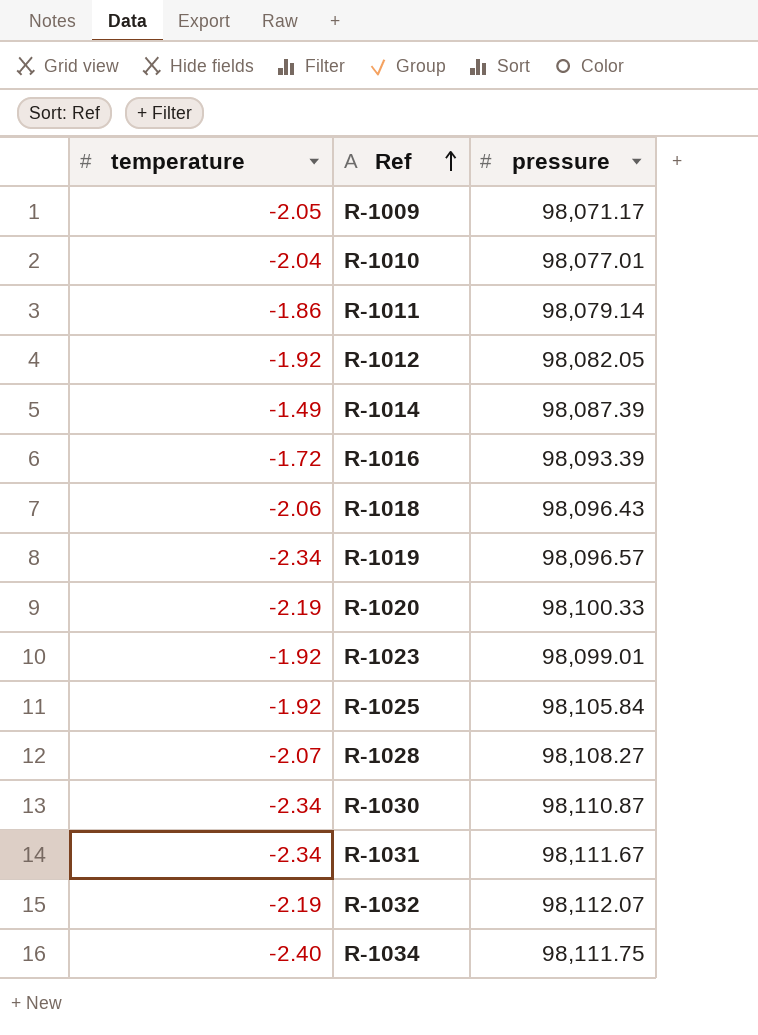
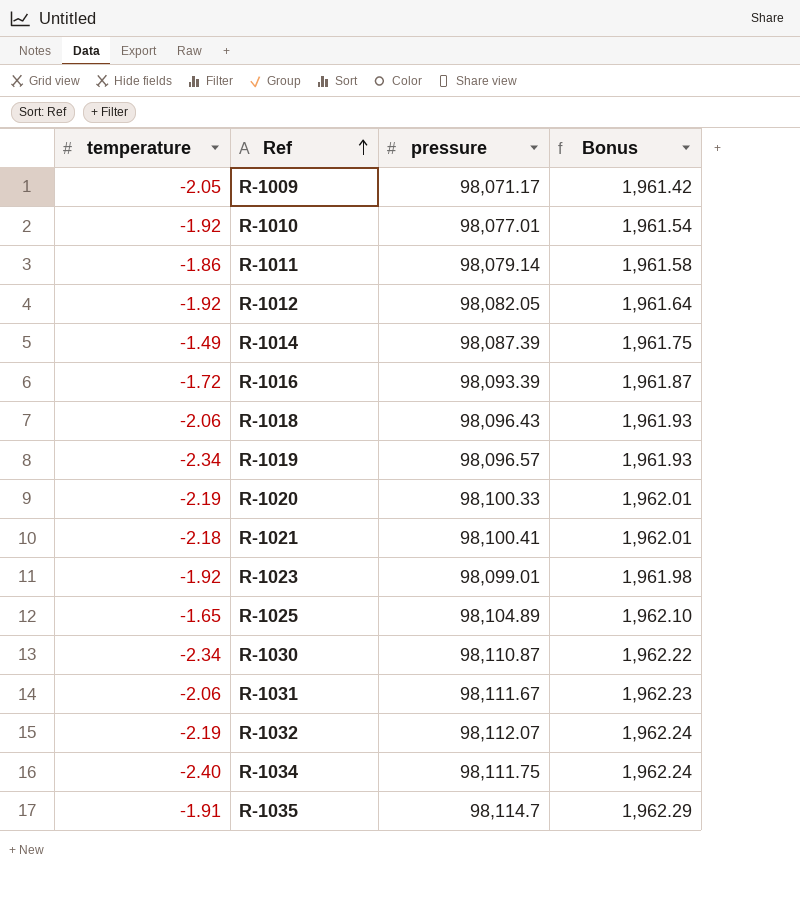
column Bonus | formula: none -> [pressure] * 0.02
row R-1028: -2.07 | 98,108.27 -> none
R-1010 | temperature: -2.04 -> -1.92
row R-1021: none -> -2.18 | 98,100.41 | 1,962.01
R-1025 | temperature: -1.92 -> -1.65
R-1025 | pressure: 98,105.84 -> 98,104.89
R-1031 | temperature: -2.34 -> -2.06
row R-1035: none -> -1.91 | 98,114.7 | 1,962.29

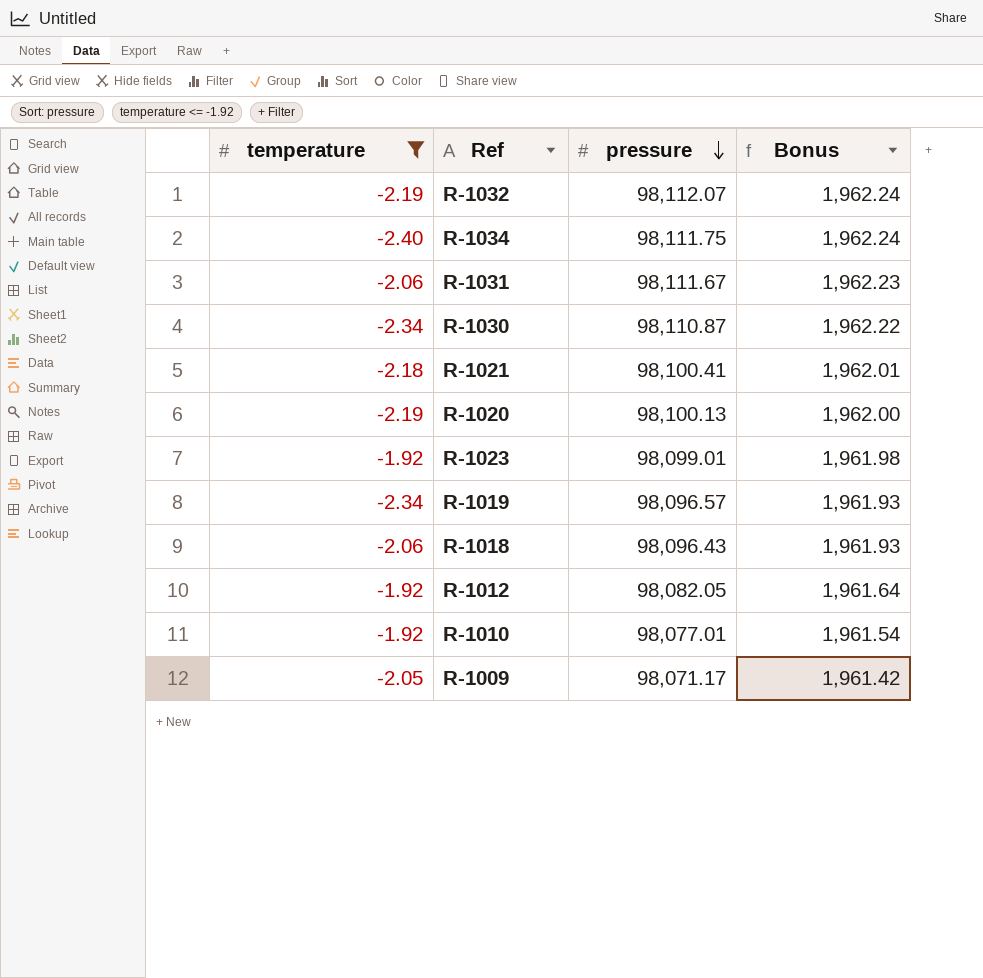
filter: none -> temperature <= -1.92
row order: Ref ascending -> pressure descending
R-1020 | pressure: 98,100.33 -> 98,100.13
R-1020 | Bonus: 1,962.01 -> 1,962.00

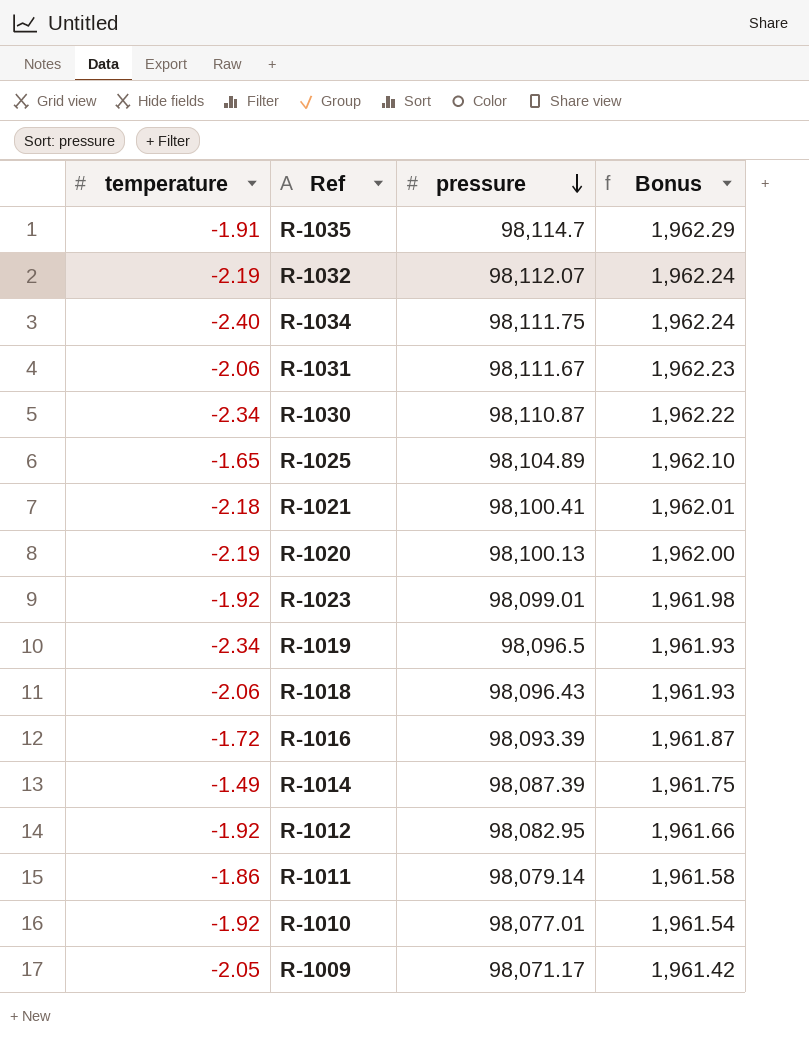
filter: temperature <= -1.92 -> none
R-1019 | pressure: 98,096.57 -> 98,096.5
R-1012 | pressure: 98,082.05 -> 98,082.95
R-1012 | Bonus: 1,961.64 -> 1,961.66

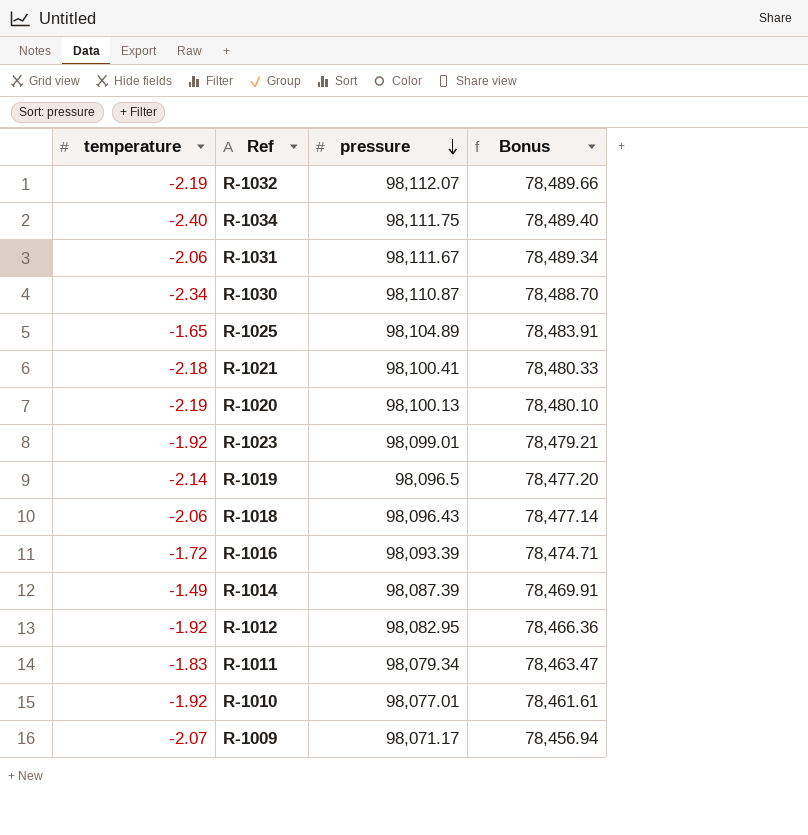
column Bonus | formula: [pressure] * 0.02 -> [pressure] * 0.8
row R-1035: -1.91 | 98,114.7 | 1,962.29 -> none
R-1019 | temperature: -2.34 -> -2.14
R-1011 | temperature: -1.86 -> -1.83
R-1011 | pressure: 98,079.14 -> 98,079.34
R-1009 | temperature: -2.05 -> -2.07

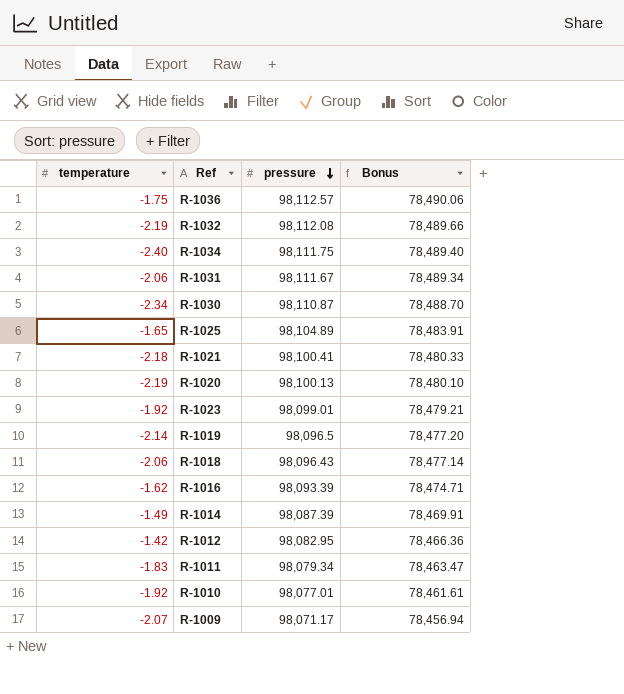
row R-1036: none -> -1.75 | 98,112.57 | 78,490.06
R-1032 | pressure: 98,112.07 -> 98,112.08
R-1016 | temperature: -1.72 -> -1.62
R-1012 | temperature: -1.92 -> -1.42

